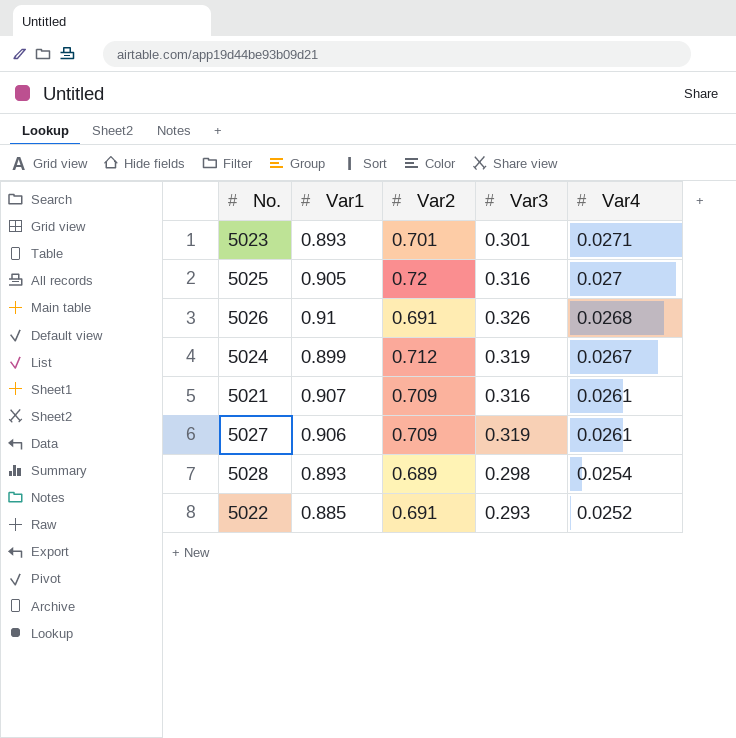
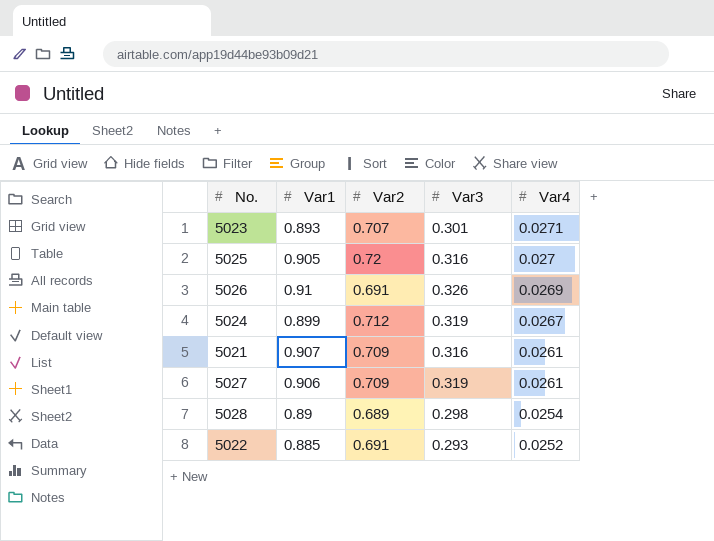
5023 | Var2: 0.701 -> 0.707
5026 | Var4: 0.0268 -> 0.0269
5028 | Var1: 0.893 -> 0.89

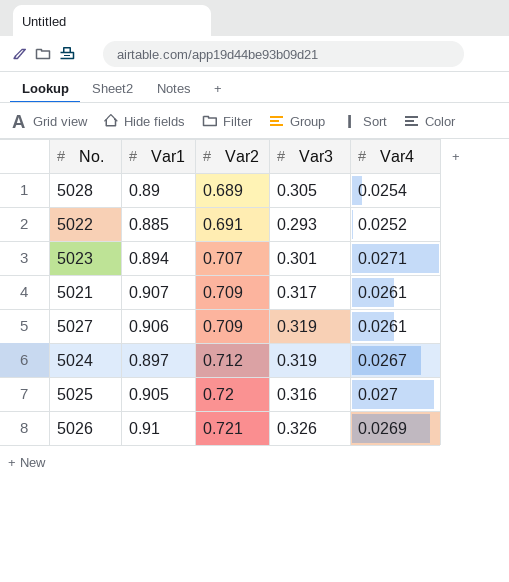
row order: Var4 descending -> Var2 ascending
5028 | Var3: 0.298 -> 0.305
5023 | Var1: 0.893 -> 0.894
5021 | Var3: 0.316 -> 0.317
5024 | Var1: 0.899 -> 0.897
5026 | Var2: 0.691 -> 0.721

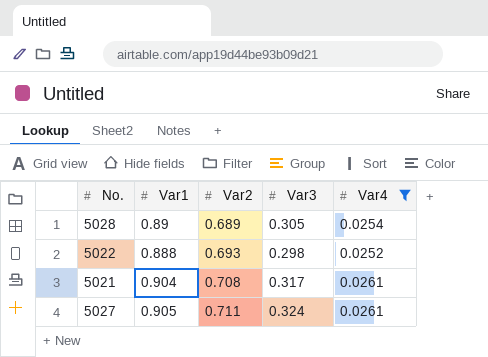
filter: none -> Var4 <= 0.0261
5022 | Var1: 0.885 -> 0.888
5022 | Var2: 0.691 -> 0.693
5022 | Var3: 0.293 -> 0.298
5021 | Var1: 0.907 -> 0.904
5021 | Var2: 0.709 -> 0.708
5027 | Var1: 0.906 -> 0.905
5027 | Var2: 0.709 -> 0.711
5027 | Var3: 0.319 -> 0.324

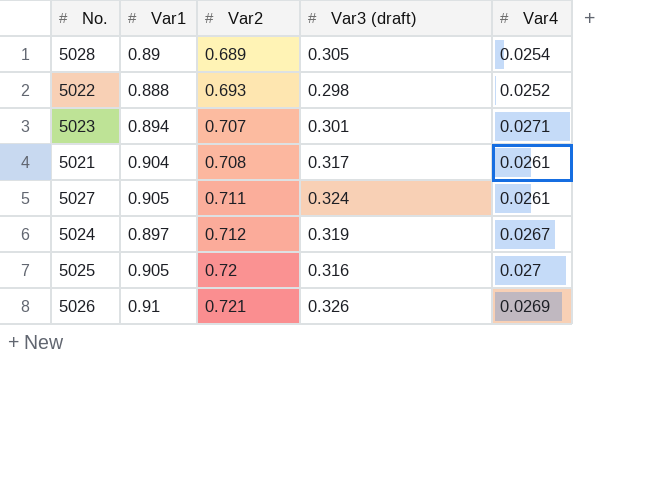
filter: Var4 <= 0.0261 -> none
column name: Var3 -> Var3 (draft)

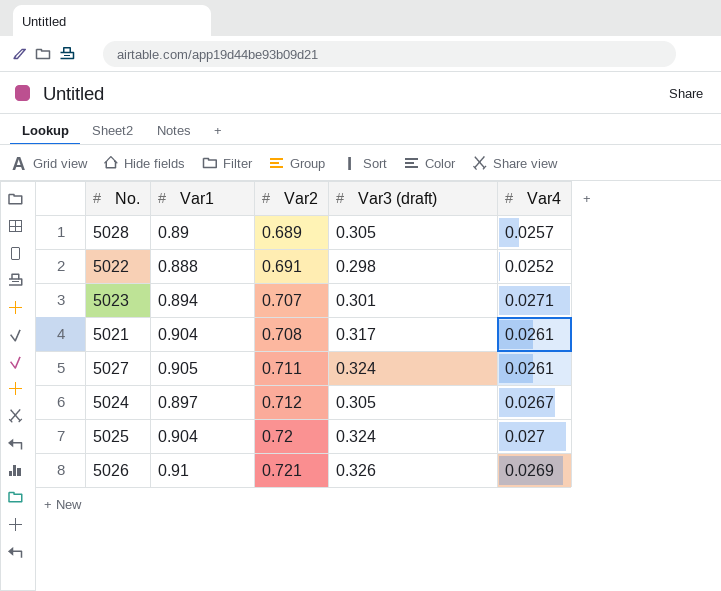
5028 | Var4: 0.0254 -> 0.0257
5022 | Var2: 0.693 -> 0.691
5024 | Var3 (draft): 0.319 -> 0.305
5025 | Var1: 0.905 -> 0.904
5025 | Var3 (draft): 0.316 -> 0.324

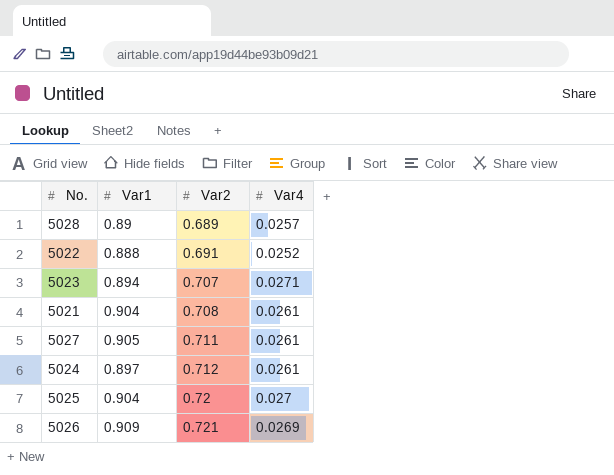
column Var3 (draft) | position: 4 -> none
5024 | Var4: 0.0267 -> 0.0261
5026 | Var1: 0.91 -> 0.909

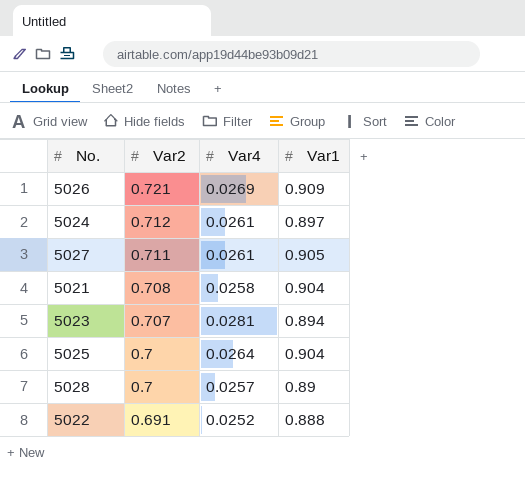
row order: Var2 ascending -> Var2 descending
column Var1 | position: 2 -> 4
5021 | Var4: 0.0261 -> 0.0258
5023 | Var4: 0.0271 -> 0.0281
5025 | Var2: 0.72 -> 0.7
5025 | Var4: 0.027 -> 0.0264
5028 | Var2: 0.689 -> 0.7

